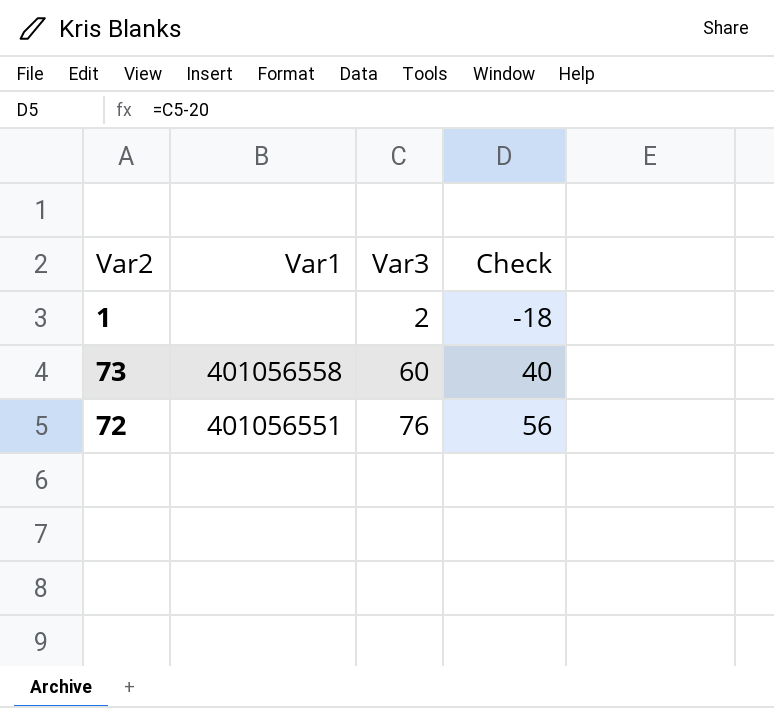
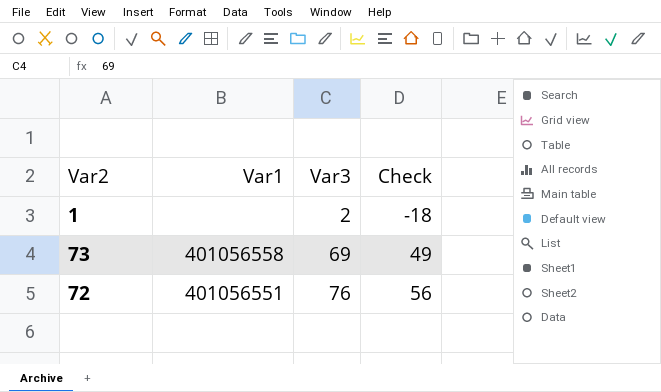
73 | Var3: 60 -> 69
73 | Check: 40 -> 49

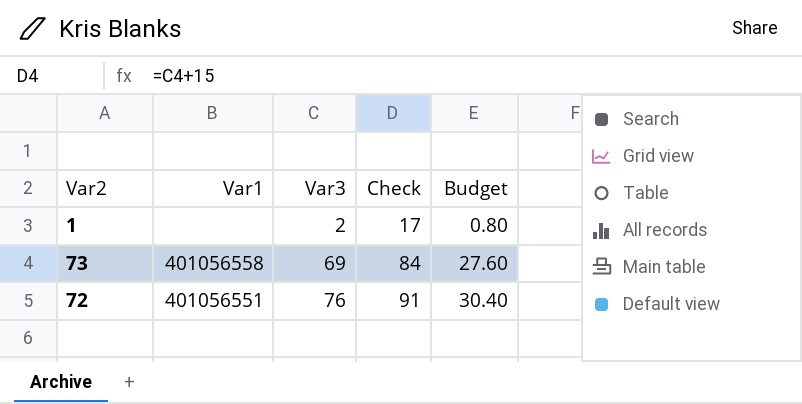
column Check | formula: [Var3] - 20 -> [Var3] + 15
column Budget | formula: none -> [Var3] * 0.4

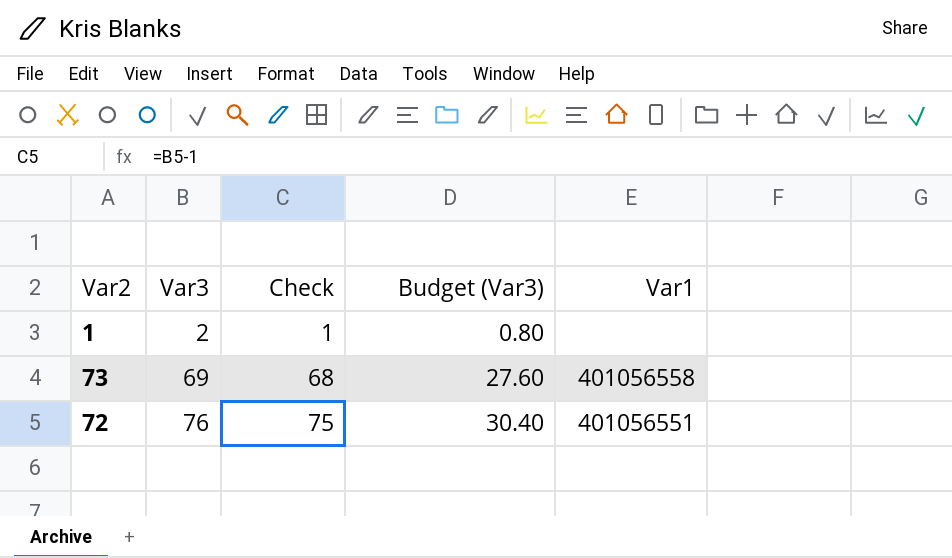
column Check | formula: [Var3] + 15 -> [Var3] - 1
column name: Budget -> Budget (Var3)
column Var1 | position: 2 -> 5

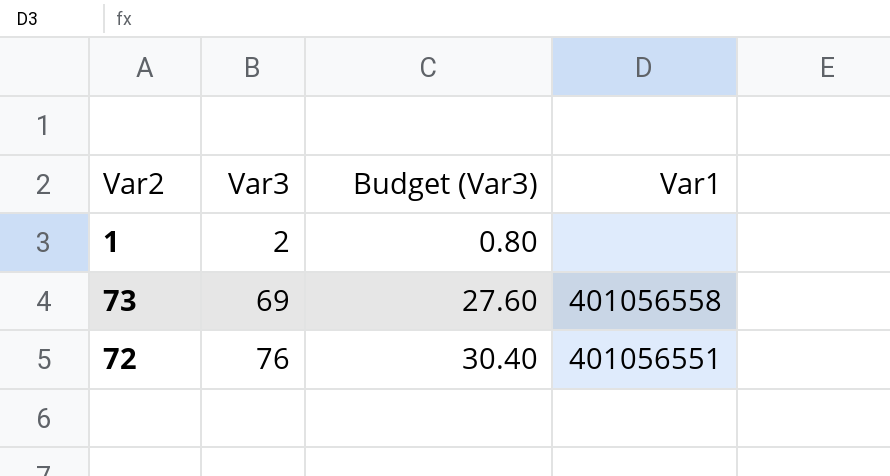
column Check | formula: [Var3] - 1 -> none

